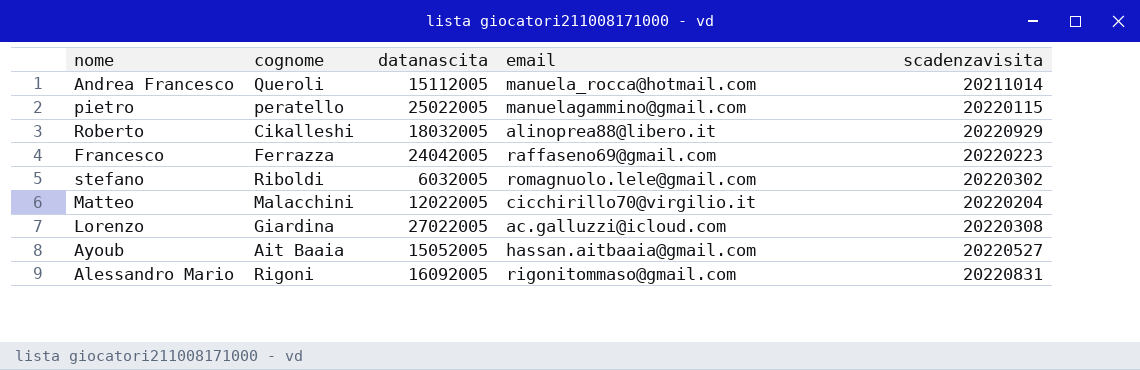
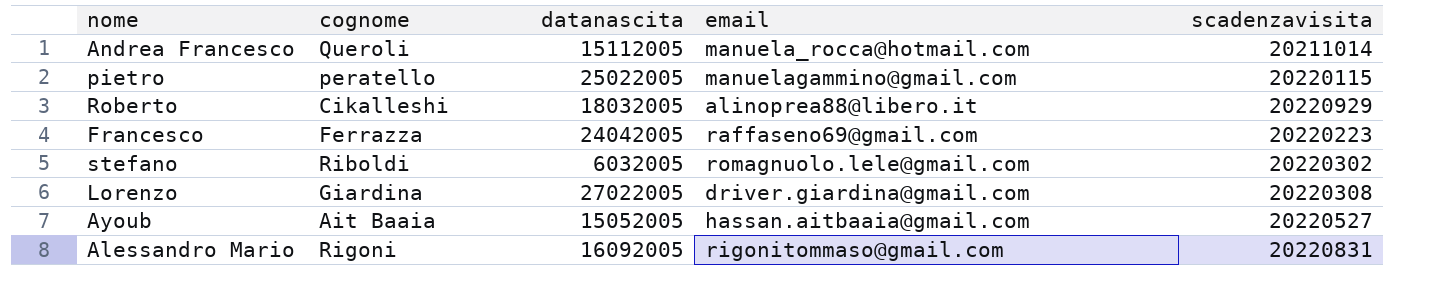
row Matteo: Malacchini | 12022005 | cicchirillo70@virgilio.it | 20220204 -> none
Lorenzo | email: ac.galluzzi@icloud.com -> driver.giardina@gmail.com

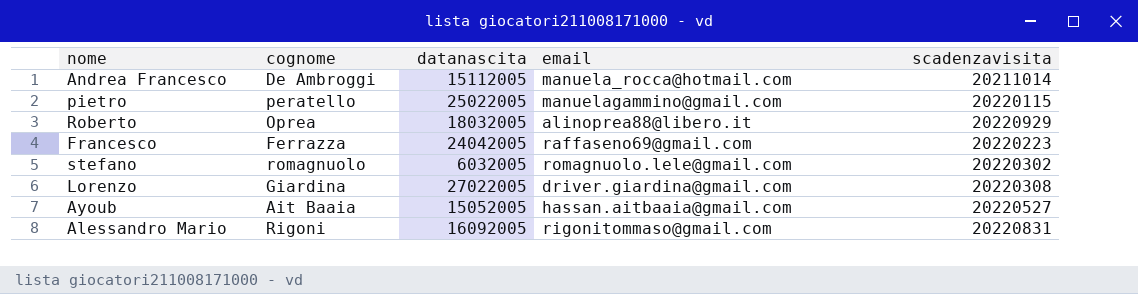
Andrea Francesco | cognome: Queroli -> De Ambroggi
Roberto | cognome: Cikalleshi -> Oprea
stefano | cognome: Riboldi -> romagnuolo

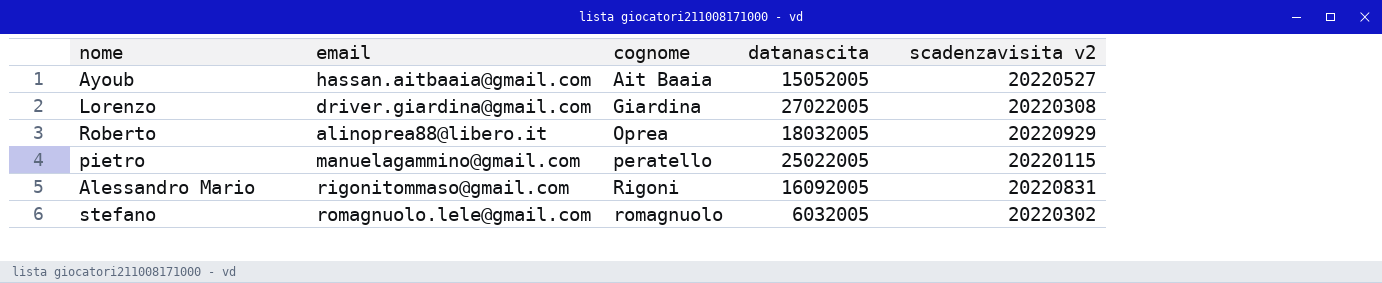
row order: none -> cognome ascending
column email | position: 4 -> 2
column name: scadenzavisita -> scadenzavisita v2
row Andrea Francesco: De Ambroggi | 15112005 | manuela_rocca@hotmail.com | 20211014 -> none
row Francesco: Ferrazza | 24042005 | raffaseno69@gmail.com | 20220223 -> none

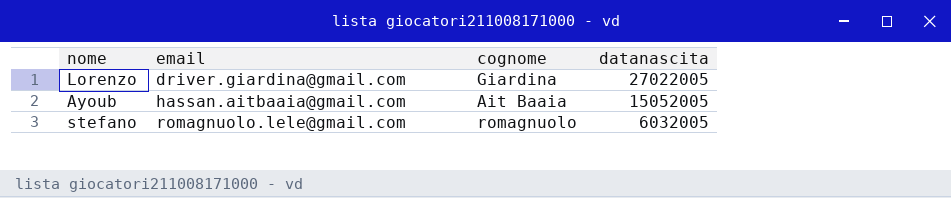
row order: cognome ascending -> email ascending
column scadenzavisita v2 | position: 5 -> none
row Roberto: alinoprea88@libero.it | Oprea | 18032005 | 20220929 -> none
row pietro: manuelagammino@gmail.com | peratello | 25022005 | 20220115 -> none
row Alessandro Mario: rigonitommaso@gmail.com | Rigoni | 16092005 | 20220831 -> none

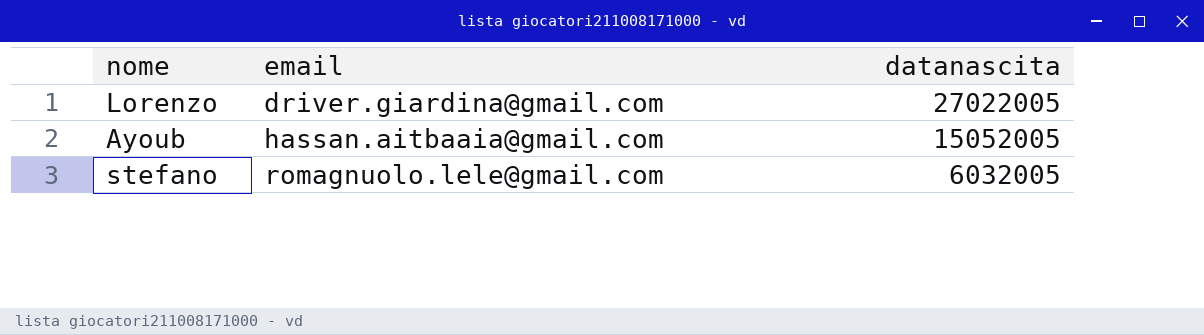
column cognome | position: 3 -> none

